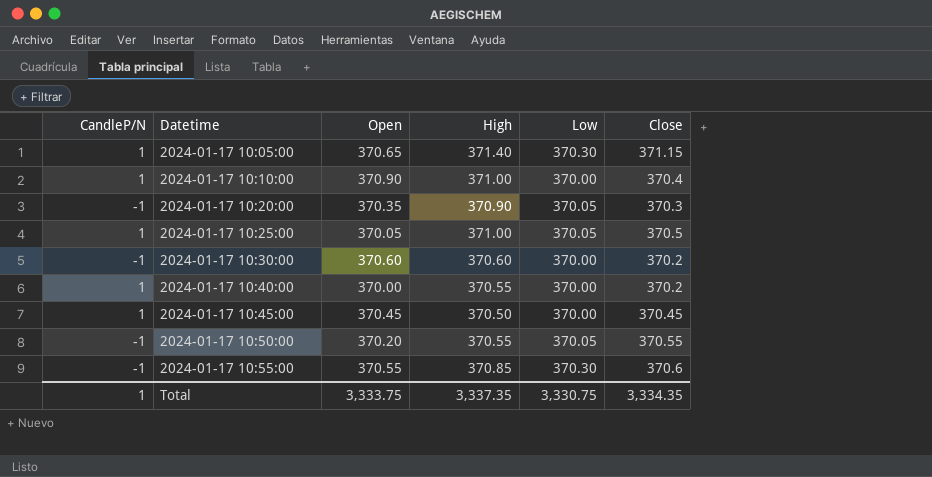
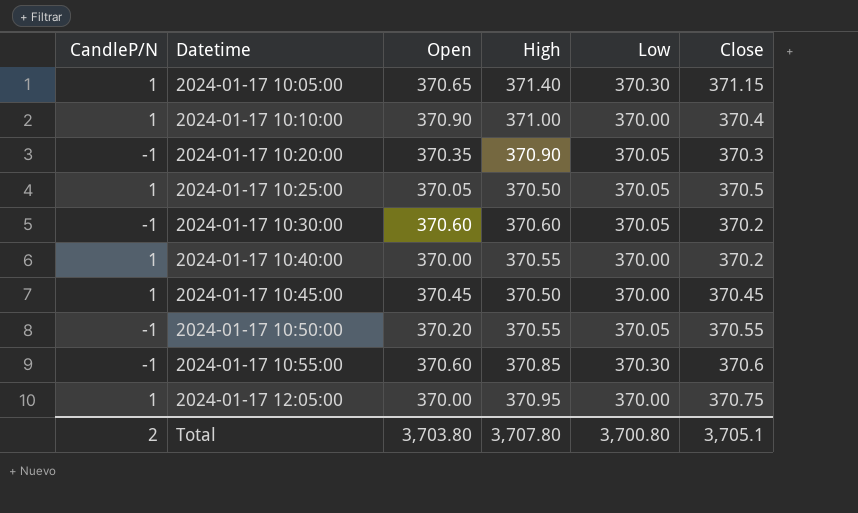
2024-01-17 10:25:00 | High: 371.00 -> 370.50
2024-01-17 10:30:00 | Low: 370.00 -> 370.05
2024-01-17 10:55:00 | Open: 370.55 -> 370.60
row 2024-01-17 12:05:00: none -> 1 | 370.00 | 370.95 | 370.00 | 370.75
Total | CandleP/N: 1 -> 2
Total | Open: 3,333.75 -> 3,703.80
Total | High: 3,337.35 -> 3,707.80
Total | Low: 3,330.75 -> 3,700.80
Total | Close: 3,334.35 -> 3,705.1

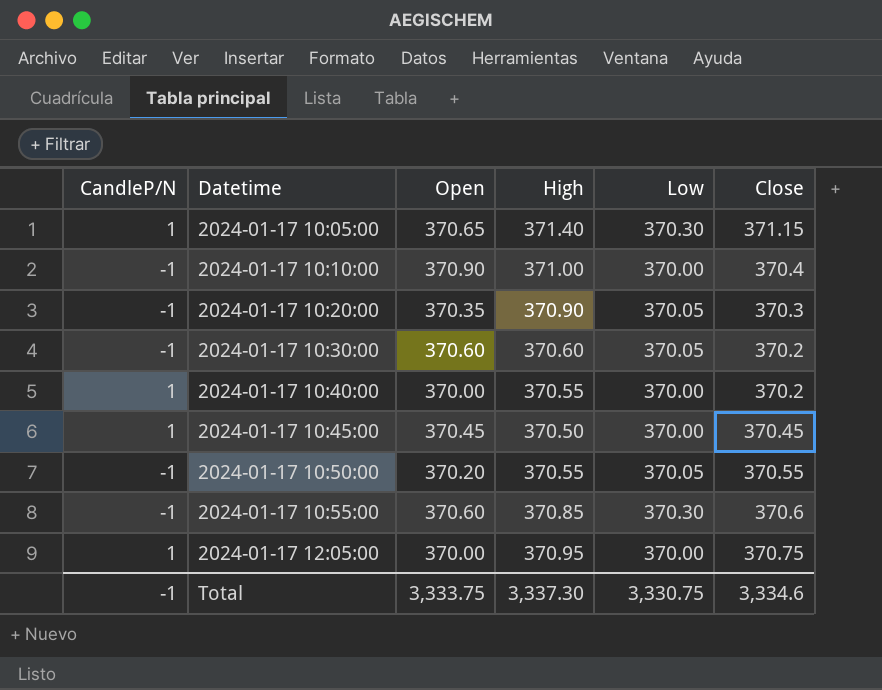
row 2024-01-17 10:25:00: 1 | 370.05 | 370.50 | 370.05 | 370.5 -> none
2024-01-17 10:10:00 | CandleP/N: 1 -> -1
Total | CandleP/N: 2 -> -1
Total | Open: 3,703.80 -> 3,333.75
Total | High: 3,707.80 -> 3,337.30
Total | Low: 3,700.80 -> 3,330.75
Total | Close: 3,705.1 -> 3,334.6

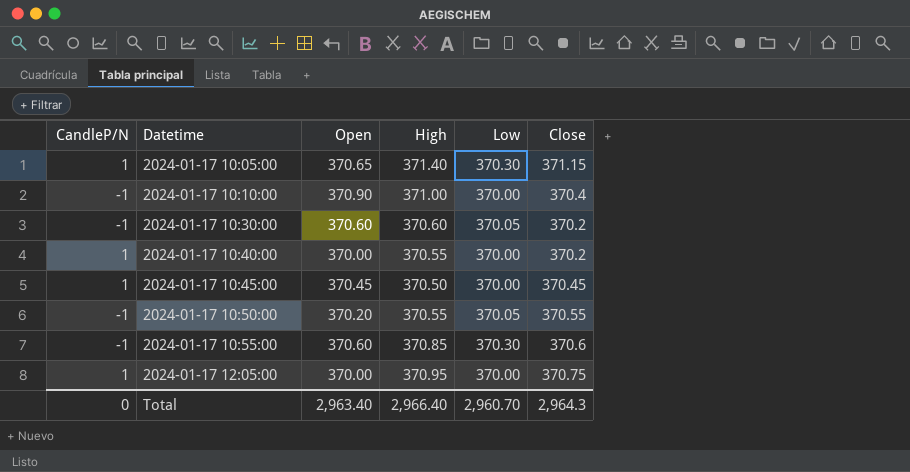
row 2024-01-17 10:20:00: -1 | 370.35 | 370.90 | 370.05 | 370.3 -> none
Total | CandleP/N: -1 -> 0
Total | Open: 3,333.75 -> 2,963.40
Total | High: 3,337.30 -> 2,966.40
Total | Low: 3,330.75 -> 2,960.70
Total | Close: 3,334.6 -> 2,964.3

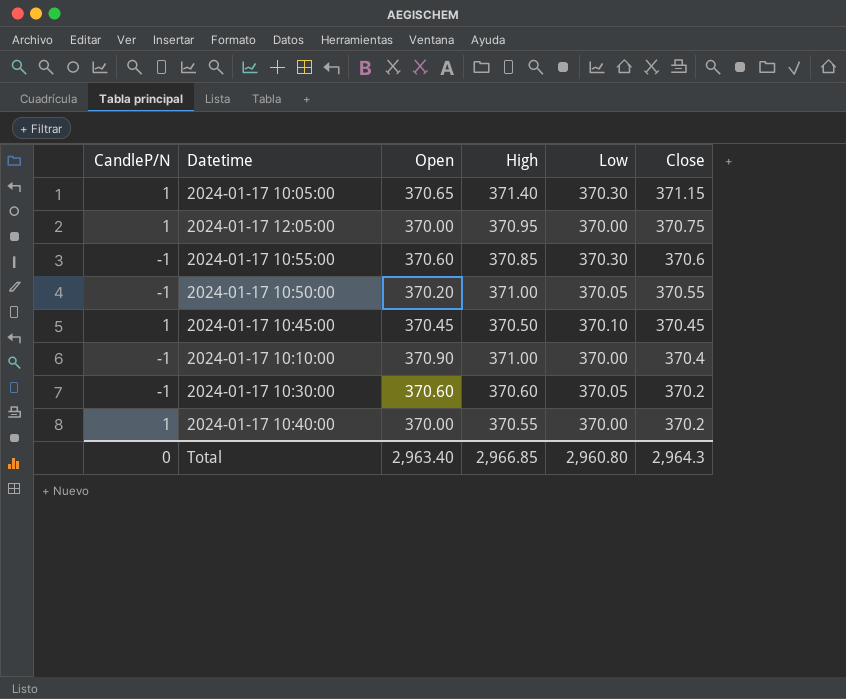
row order: Datetime ascending -> Close descending
2024-01-17 10:50:00 | High: 370.55 -> 371.00
2024-01-17 10:45:00 | Low: 370.00 -> 370.10
Total | High: 2,966.40 -> 2,966.85
Total | Low: 2,960.70 -> 2,960.80

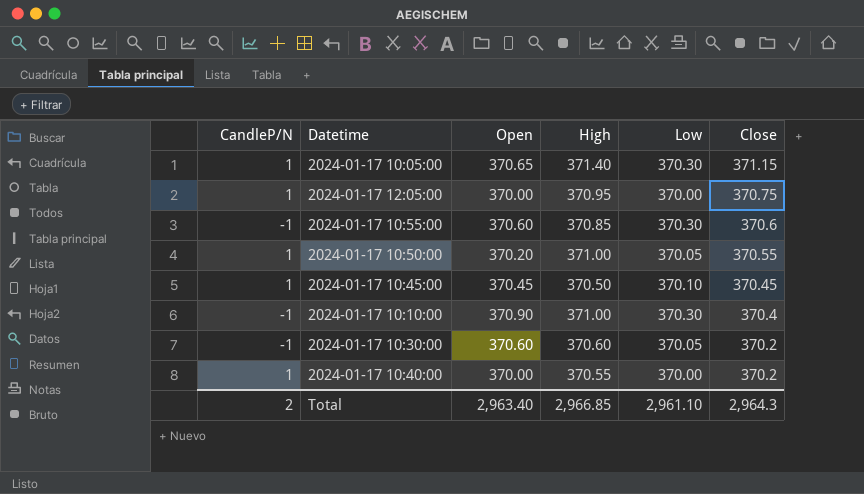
2024-01-17 10:50:00 | CandleP/N: -1 -> 1
2024-01-17 10:10:00 | Low: 370.00 -> 370.30
Total | CandleP/N: 0 -> 2
Total | Low: 2,960.80 -> 2,961.10

